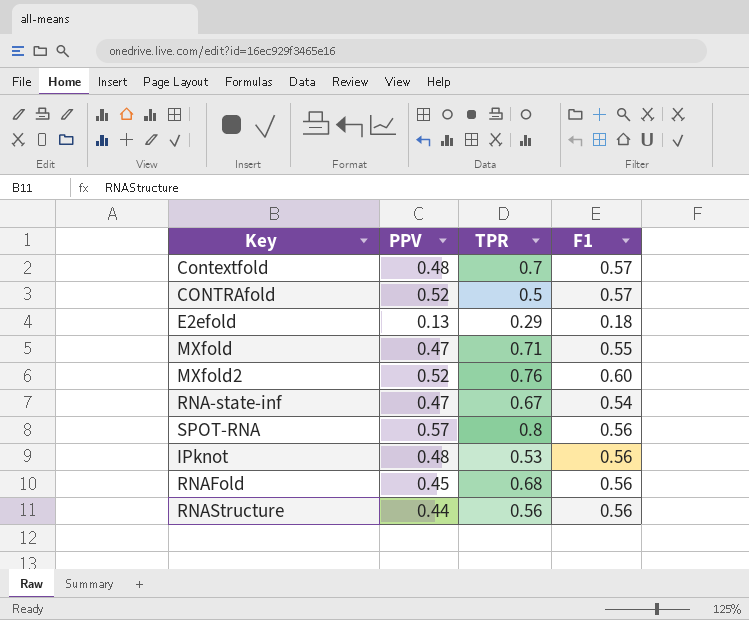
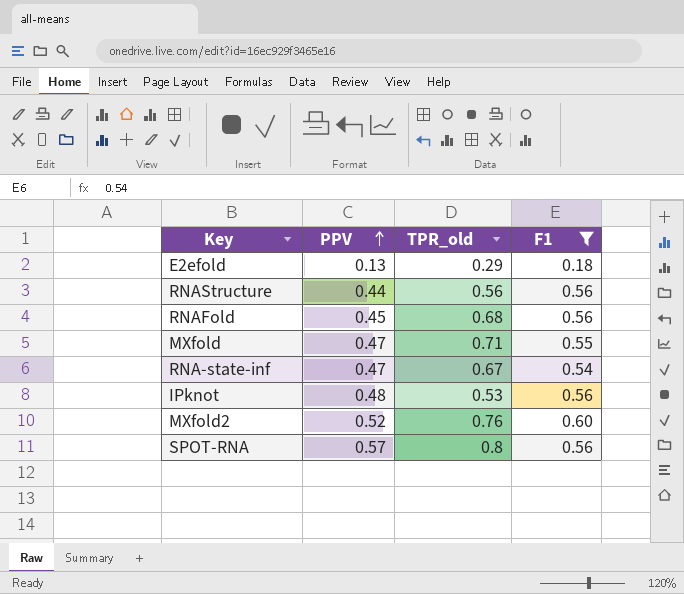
filter: none -> F1 != 0.57
row order: none -> PPV ascending
column name: TPR -> TPR_old

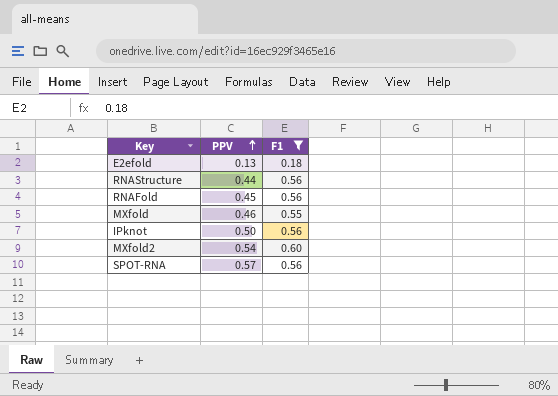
column TPR_old | position: 3 -> none
row RNA-state-inf: 0.47 | 0.67 | 0.54 -> none
MXfold | PPV: 0.47 -> 0.46
IPknot | PPV: 0.48 -> 0.50
MXfold2 | PPV: 0.52 -> 0.54

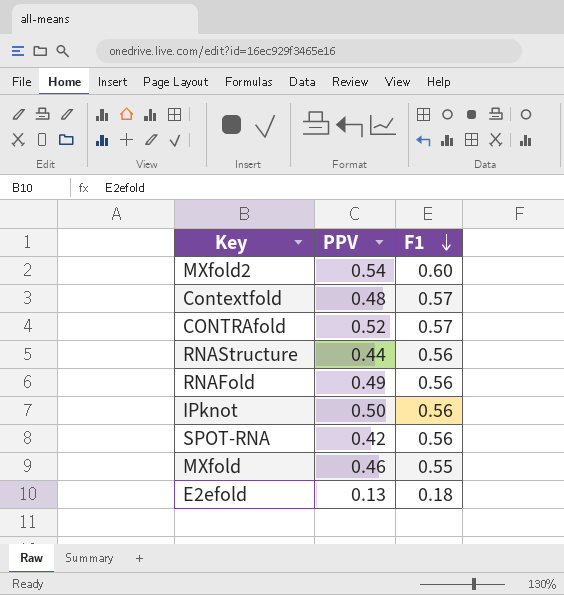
filter: F1 != 0.57 -> none
row order: PPV ascending -> F1 descending
RNAFold | PPV: 0.45 -> 0.49
SPOT-RNA | PPV: 0.57 -> 0.42

